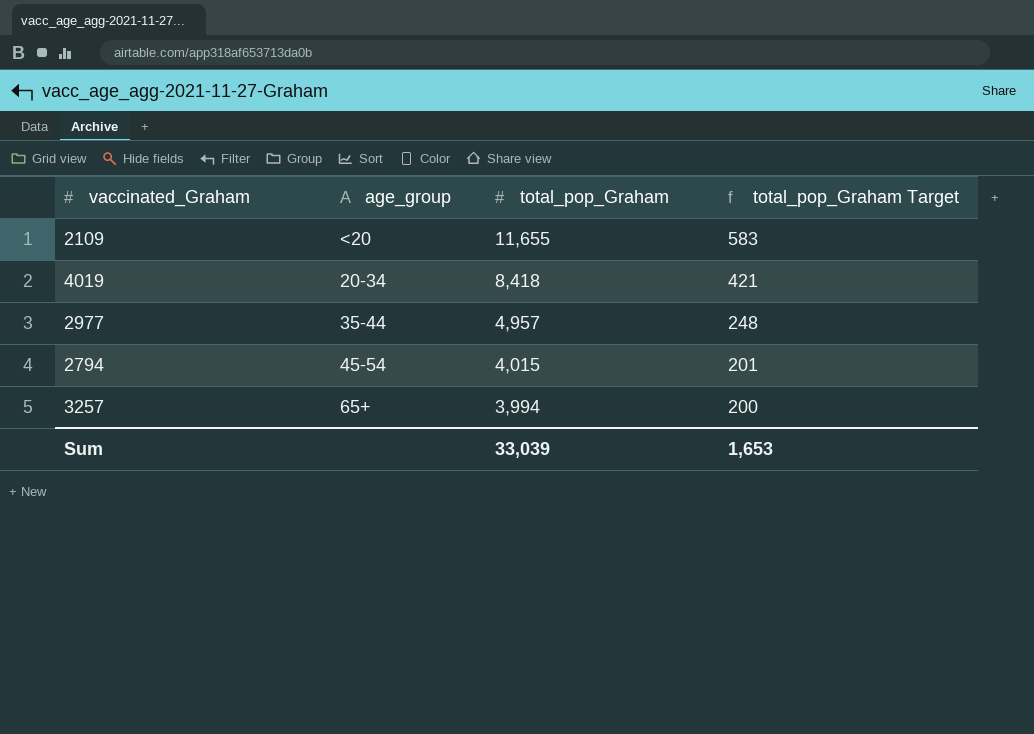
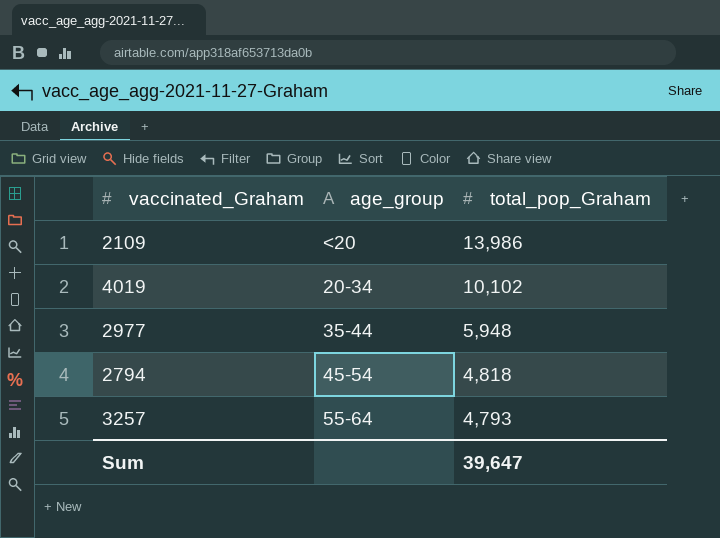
column total_pop_Graham Target | formula: [total_pop_Graham] * 0.05 -> none
2109 | total_pop_Graham: 11,655 -> 13,986
4019 | total_pop_Graham: 8,418 -> 10,102
2977 | total_pop_Graham: 4,957 -> 5,948
2794 | total_pop_Graham: 4,015 -> 4,818
3257 | age_group: 65+ -> 55-64
3257 | total_pop_Graham: 3,994 -> 4,793
Sum | total_pop_Graham: 33,039 -> 39,647

